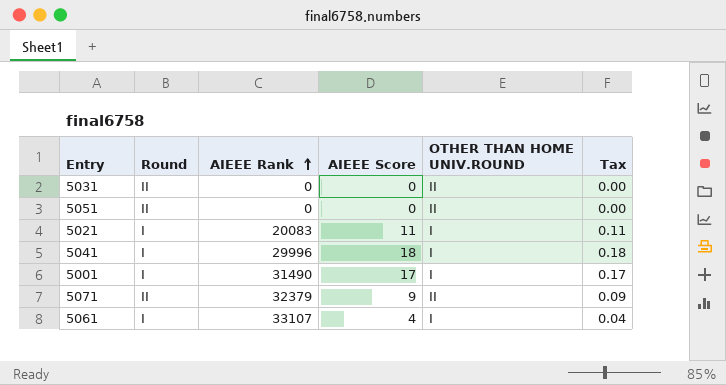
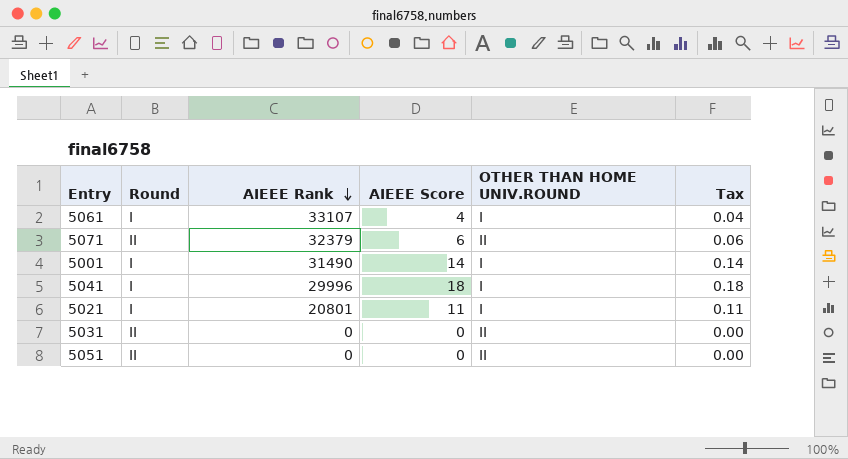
row order: AIEEE Rank ascending -> AIEEE Rank descending
5071 | AIEEE Score: 9 -> 6
5071 | Tax: 0.09 -> 0.06
5001 | AIEEE Score: 17 -> 14
5001 | Tax: 0.17 -> 0.14
5021 | AIEEE Rank: 20083 -> 20801

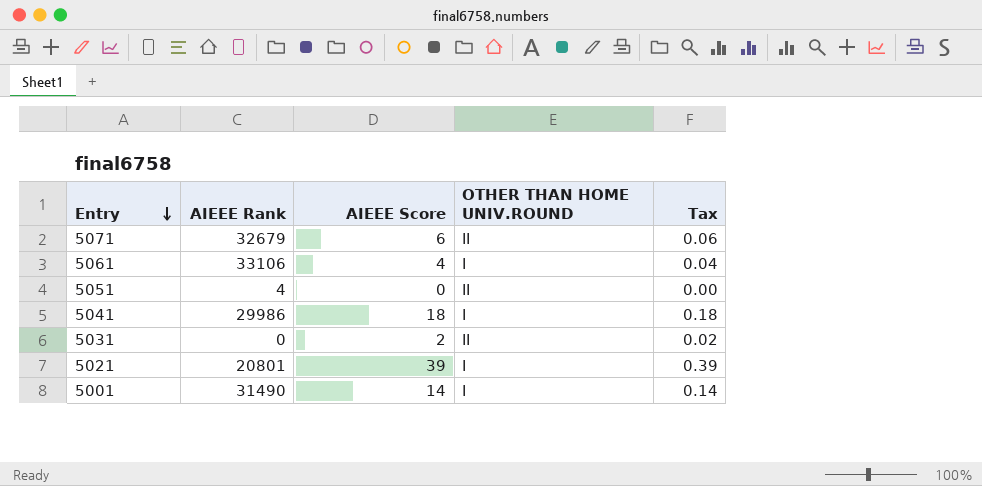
row order: AIEEE Rank descending -> Entry descending
column Round | position: 2 -> none
5071 | AIEEE Rank: 32379 -> 32679
5061 | AIEEE Rank: 33107 -> 33106
5051 | AIEEE Rank: 0 -> 4
5041 | AIEEE Rank: 29996 -> 29986
5031 | AIEEE Score: 0 -> 2
5031 | Tax: 0.00 -> 0.02
5021 | AIEEE Score: 11 -> 39
5021 | Tax: 0.11 -> 0.39

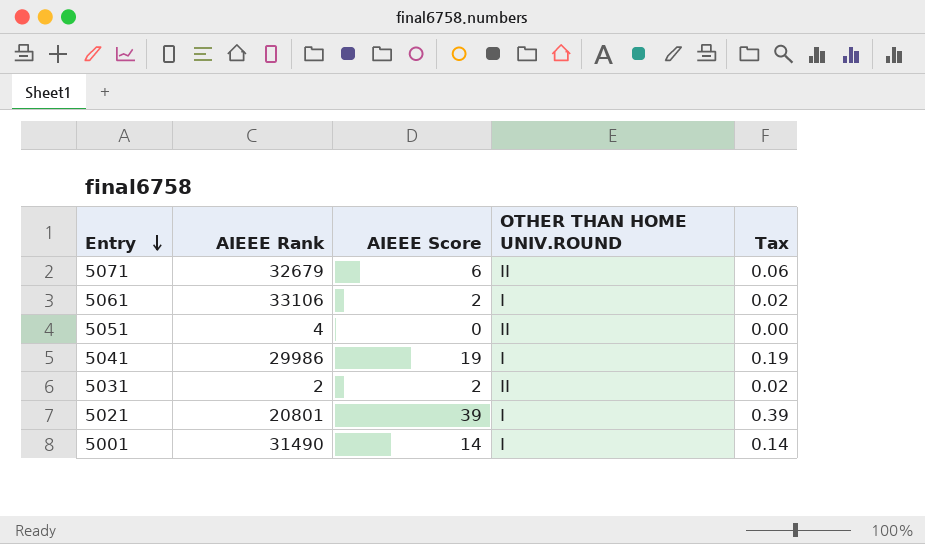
5061 | AIEEE Score: 4 -> 2
5061 | Tax: 0.04 -> 0.02
5041 | AIEEE Score: 18 -> 19
5041 | Tax: 0.18 -> 0.19
5031 | AIEEE Rank: 0 -> 2

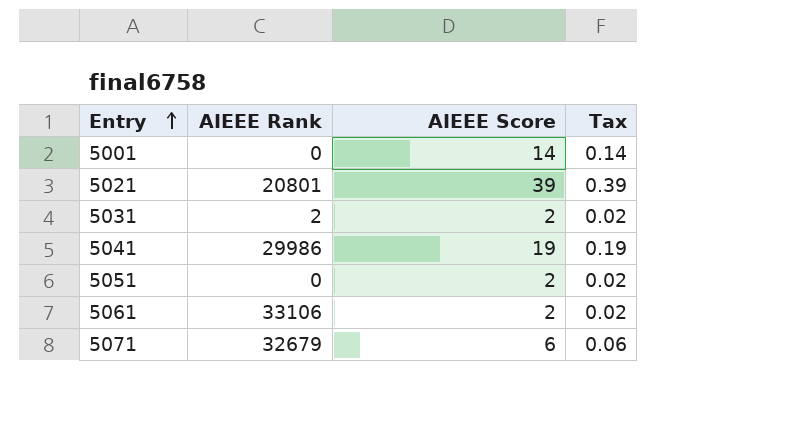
row order: Entry descending -> Entry ascending
column OTHER THAN HOME UNIV.ROUND | position: 4 -> none
5001 | AIEEE Rank: 31490 -> 0
5051 | AIEEE Rank: 4 -> 0
5051 | AIEEE Score: 0 -> 2
5051 | Tax: 0.00 -> 0.02

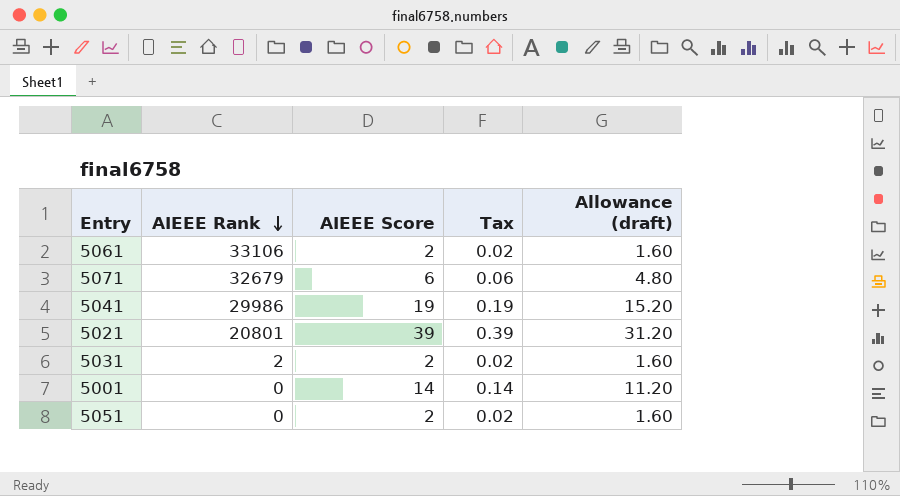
row order: Entry ascending -> AIEEE Rank descending
column Allowance (draft) | formula: none -> [AIEEE Score] * 0.8

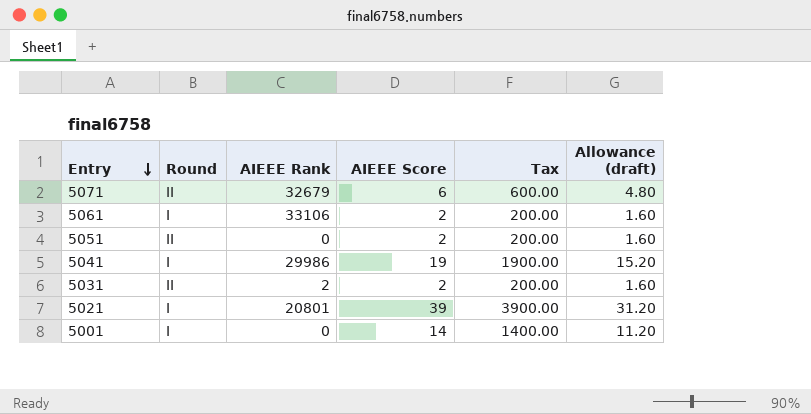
row order: AIEEE Rank descending -> Entry descending
column Round | position: none -> 2
column Tax | formula: [AIEEE Score] * 0.01 -> [AIEEE Score] * 100

